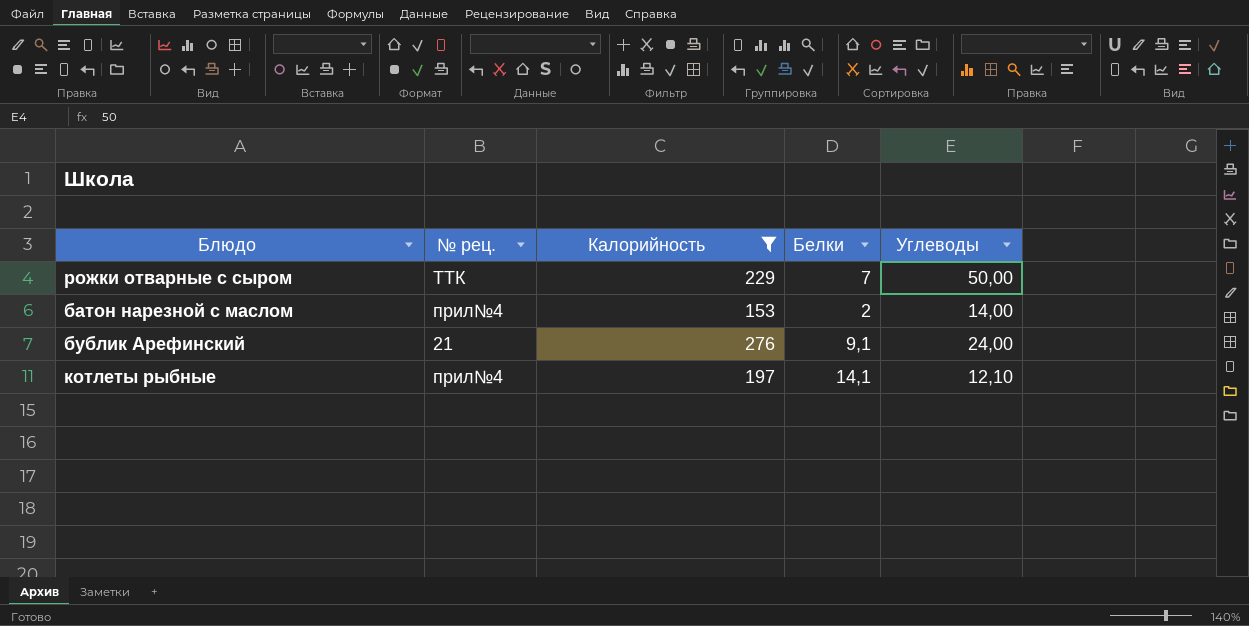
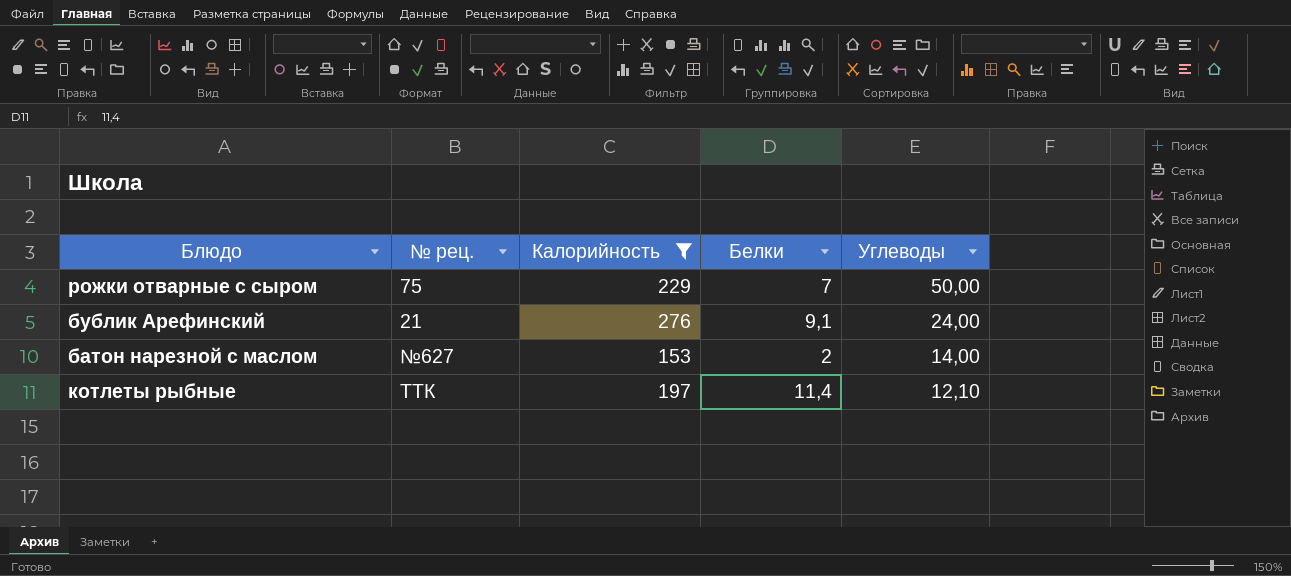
row order: none -> Углеводы descending
рожки отварные с сыром | № рец.: ТТК -> 75
батон нарезной с маслом | № рец.: прил№4 -> №627
котлеты рыбные | № рец.: прил№4 -> ТТК
котлеты рыбные | Белки: 14,1 -> 11,4

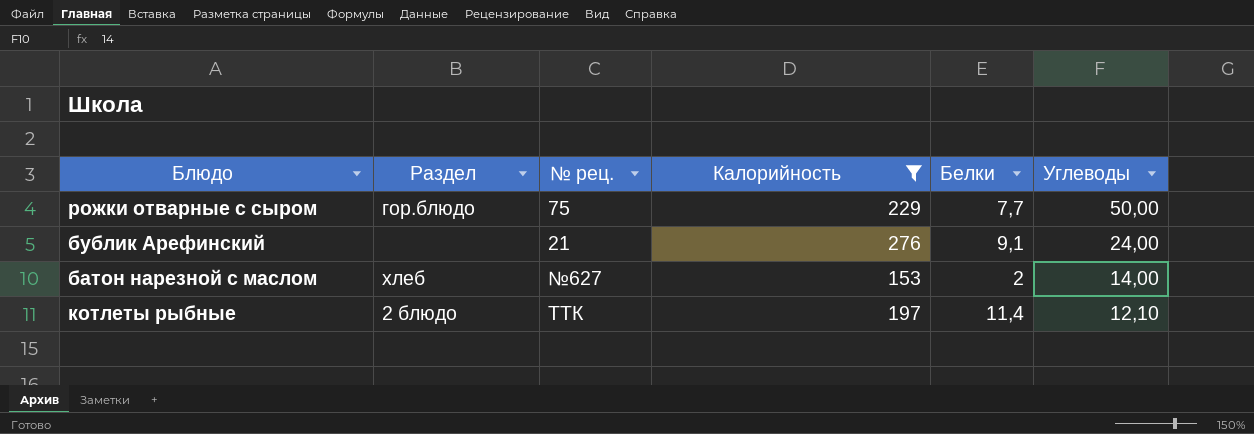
column Раздел | position: none -> 2
рожки отварные с сыром | Белки: 7 -> 7,7

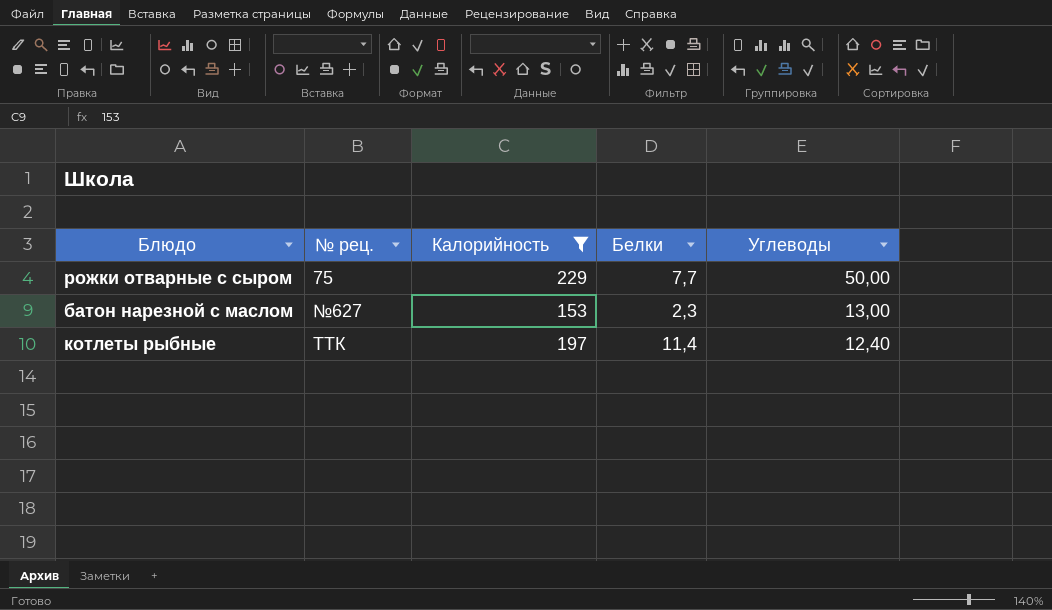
column Раздел | position: 2 -> none
row бублик Арефинский: none | 21 | 276 | 9,1 | 24,00 -> none
батон нарезной с маслом | Белки: 2 -> 2,3
батон нарезной с маслом | Углеводы: 14,00 -> 13,00
котлеты рыбные | Углеводы: 12,10 -> 12,40

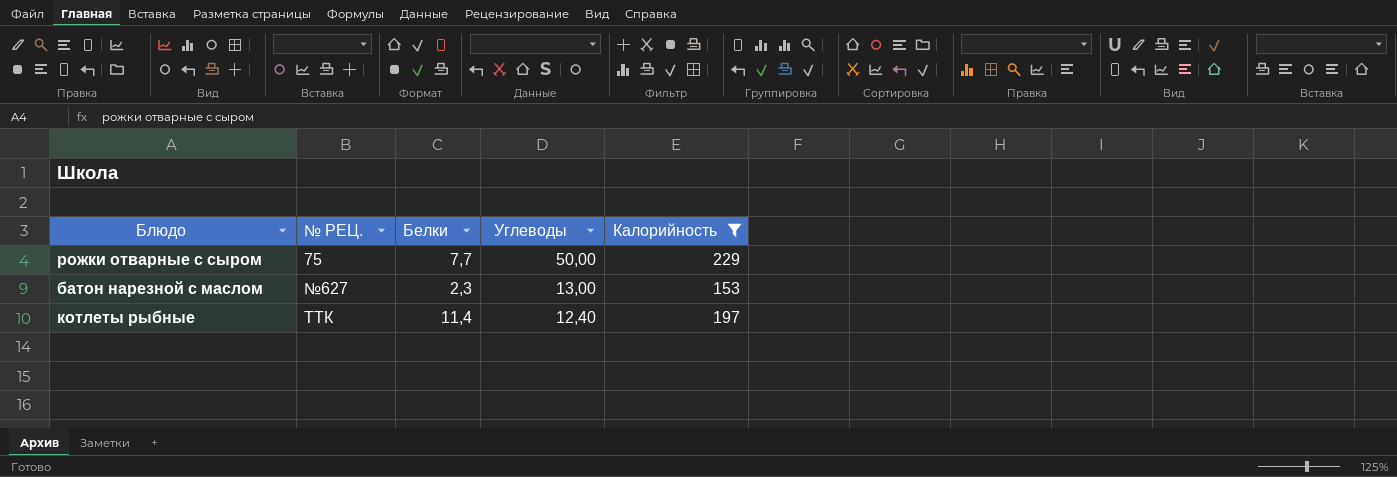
column name: № рец. -> № РЕЦ.
column Калорийность | position: 3 -> 5

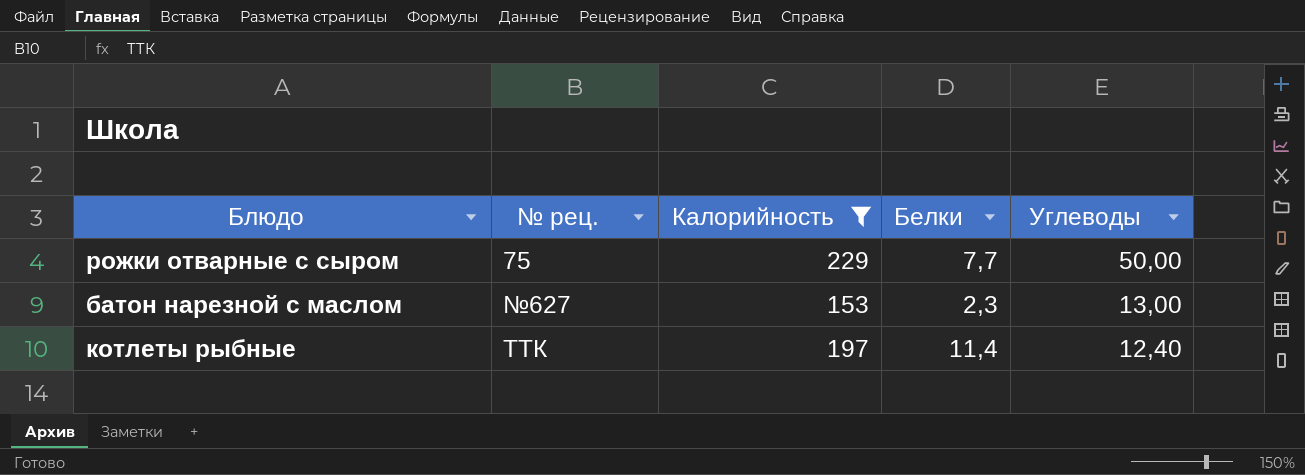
column name: № РЕЦ. -> № рец.
column Калорийность | position: 5 -> 3

